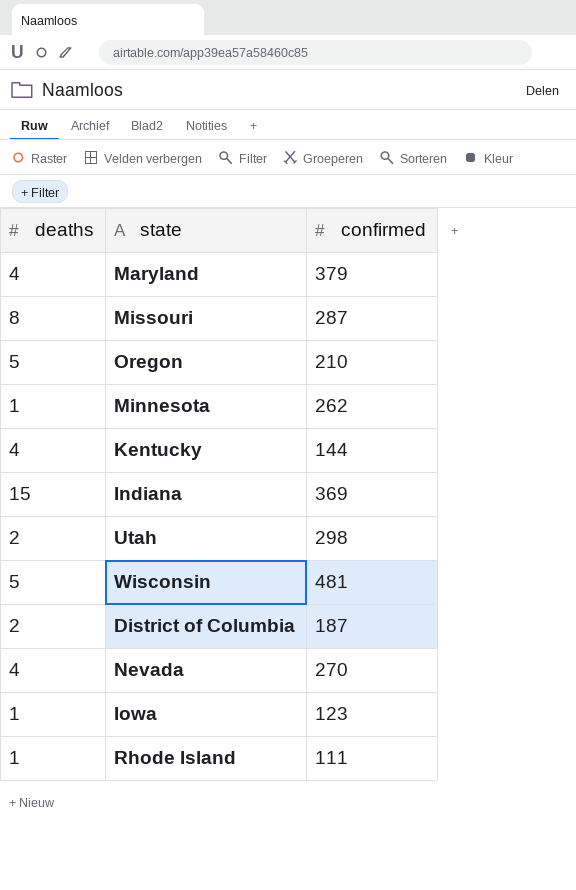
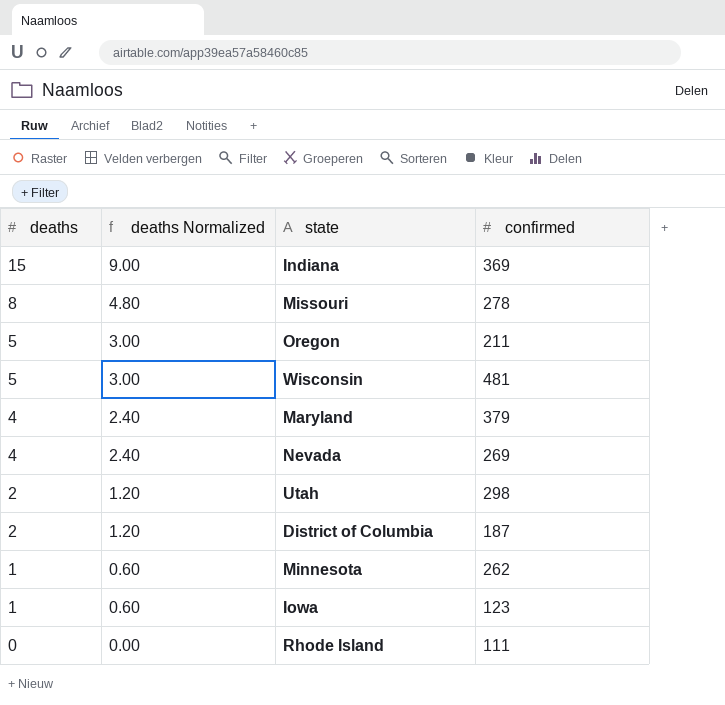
row order: none -> deaths descending
column deaths Normalized | formula: none -> [deaths] * 0.6
row Kentucky: 4 | 144 -> none
Missouri | confirmed: 287 -> 278
Oregon | confirmed: 210 -> 211
Nevada | confirmed: 270 -> 269
Rhode Island | deaths: 1 -> 0

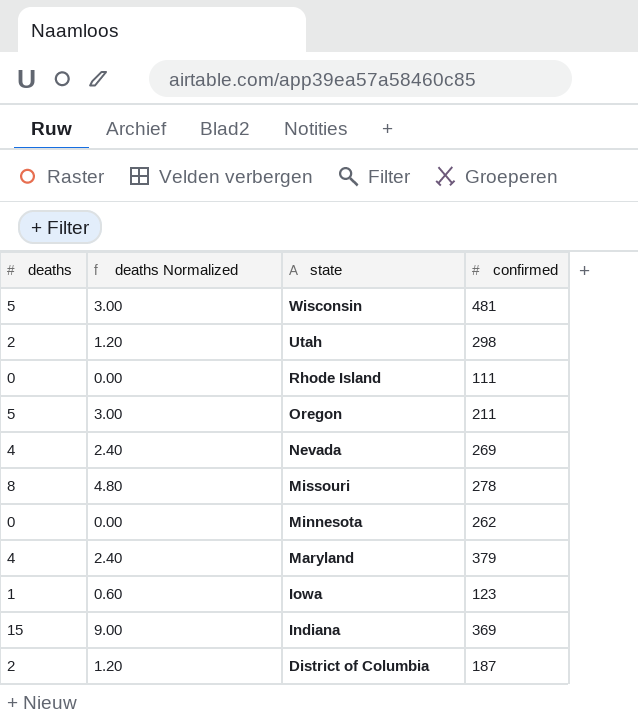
row order: deaths descending -> state descending
Minnesota | deaths: 1 -> 0
Minnesota | deaths Normalized: 0.60 -> 0.00

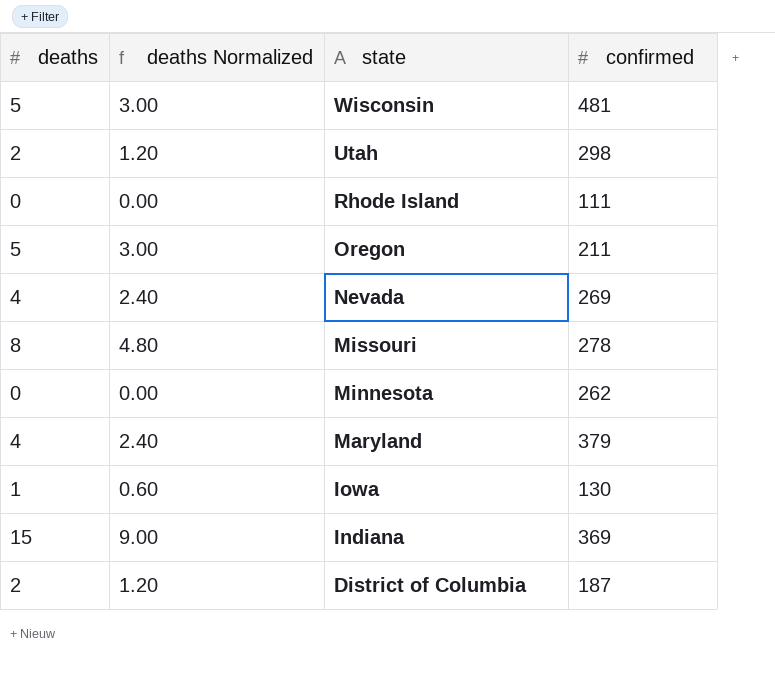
Iowa | confirmed: 123 -> 130

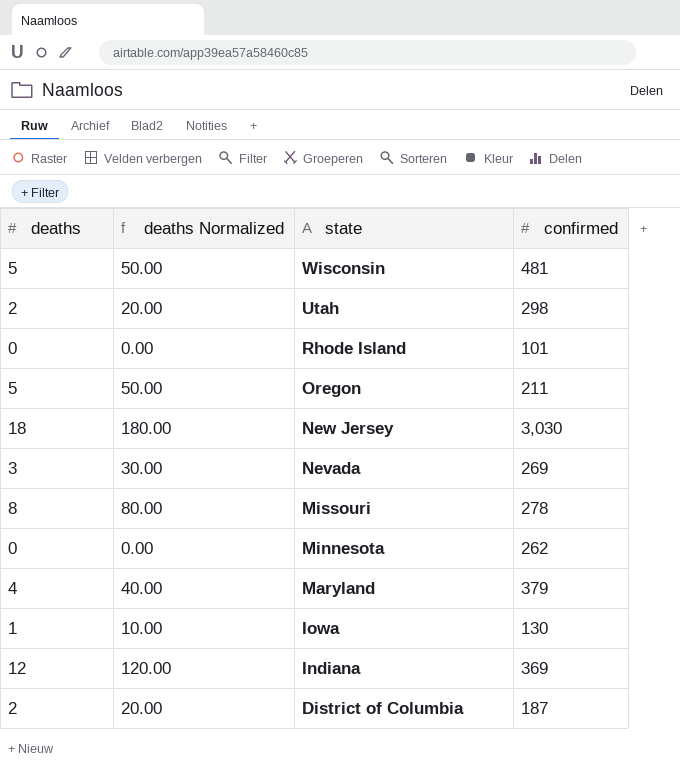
column deaths Normalized | formula: [deaths] * 0.6 -> [deaths] * 10
Rhode Island | confirmed: 111 -> 101
row New Jersey: none -> 18 | 180.00 | 3,030
Nevada | deaths: 4 -> 3
Indiana | deaths: 15 -> 12

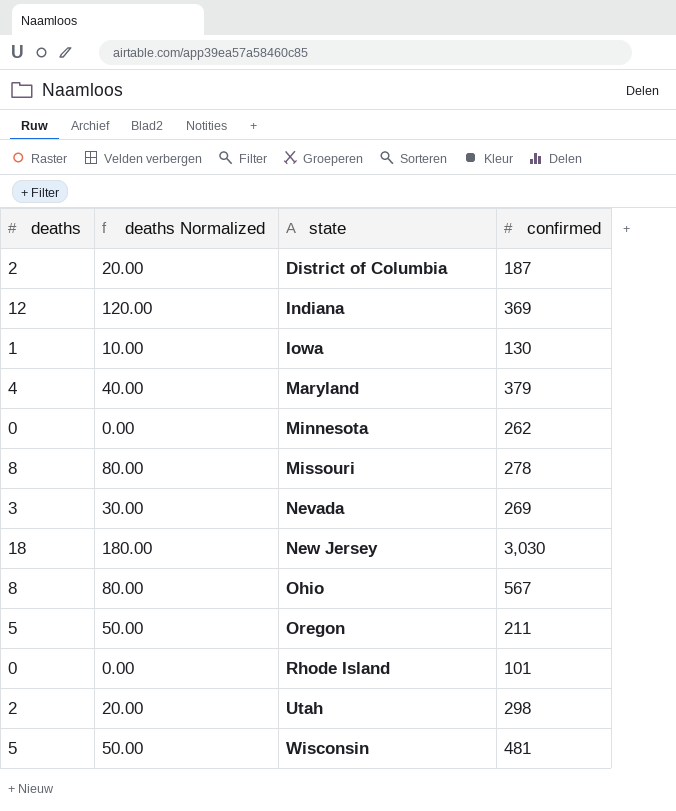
row order: state descending -> state ascending
row Ohio: none -> 8 | 80.00 | 567

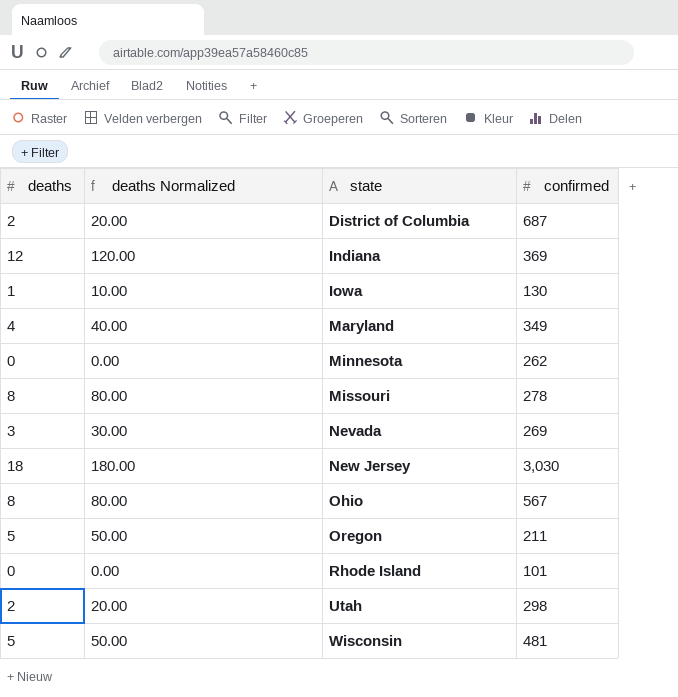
District of Columbia | confirmed: 187 -> 687
Maryland | confirmed: 379 -> 349

